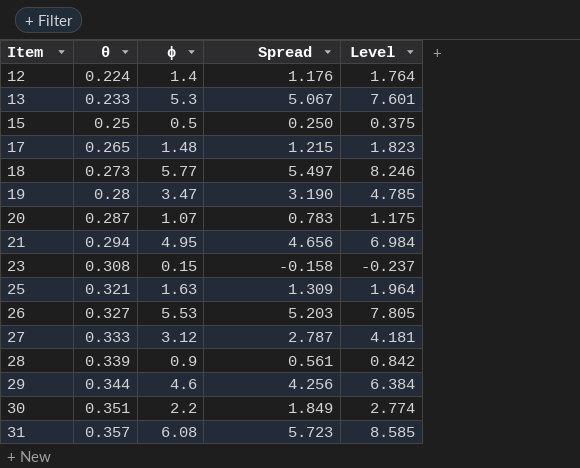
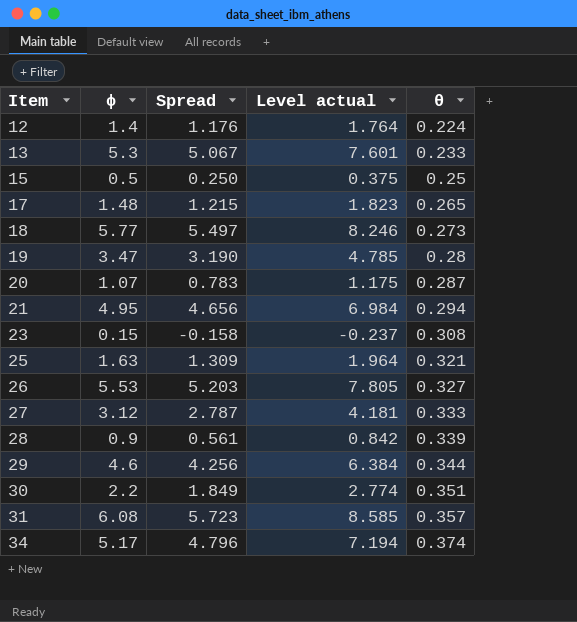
column name: Level -> Level actual
column θ | position: 2 -> 5
row 34: none -> 5.17 | 4.796 | 7.194 | 0.374

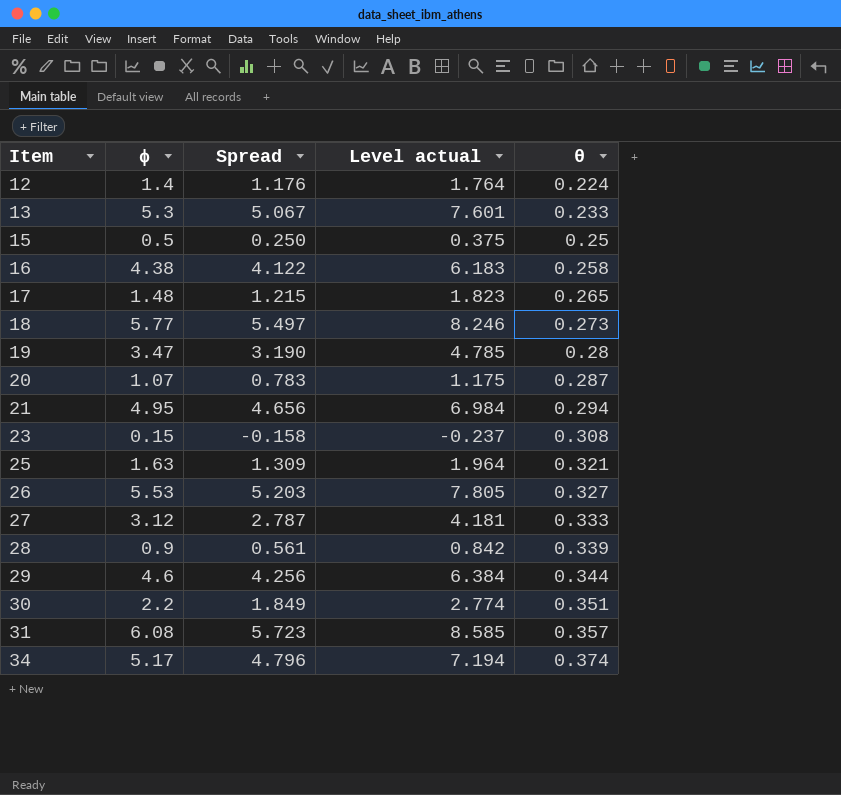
row 16: none -> 4.38 | 4.122 | 6.183 | 0.258

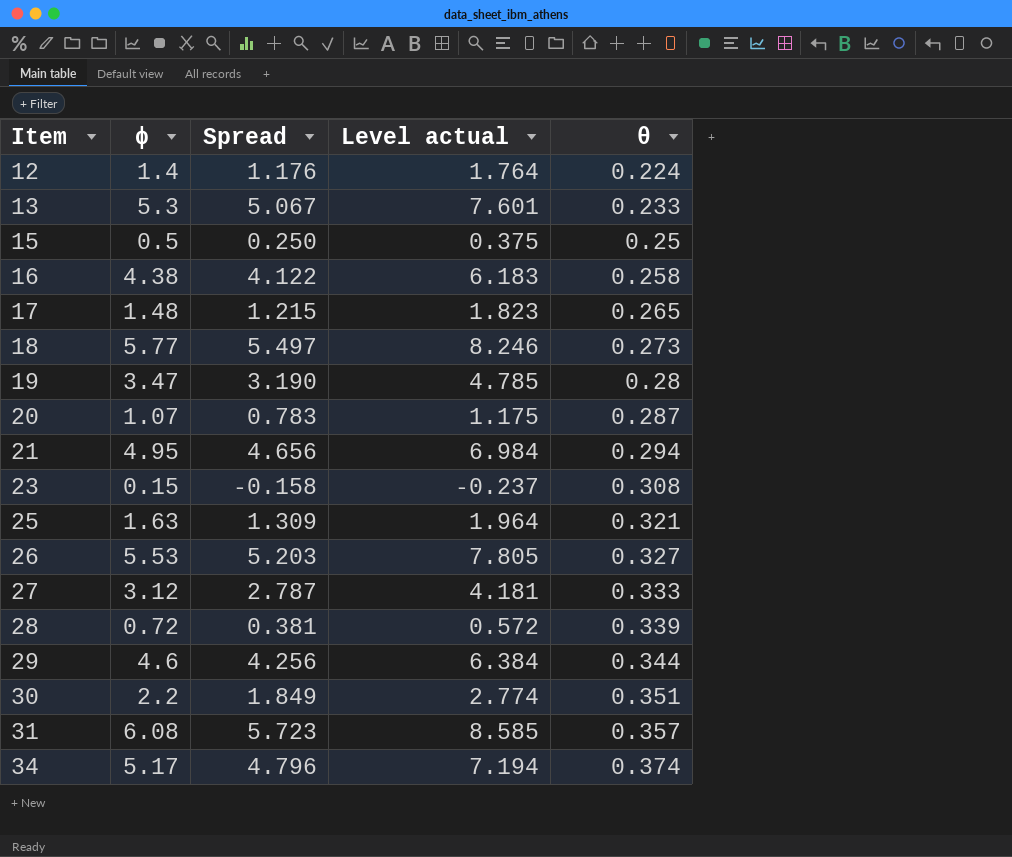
28 | ϕ: 0.9 -> 0.72
28 | Spread: 0.561 -> 0.381
28 | Level actual: 0.842 -> 0.572

